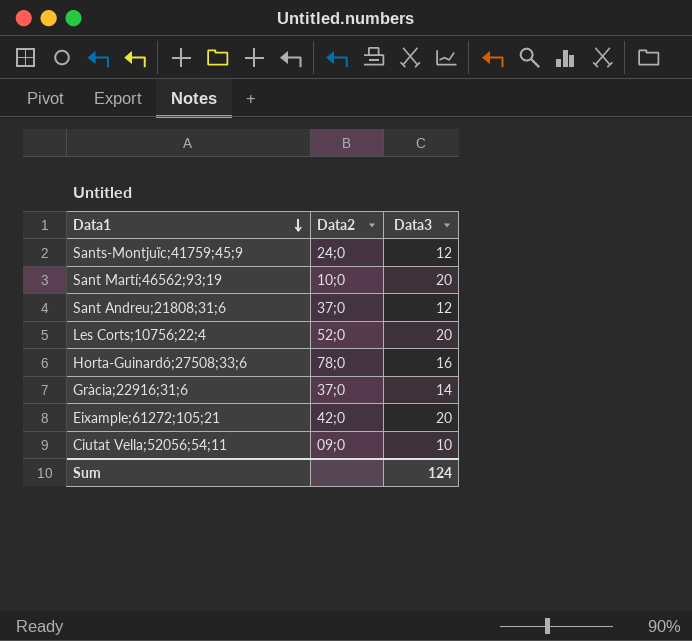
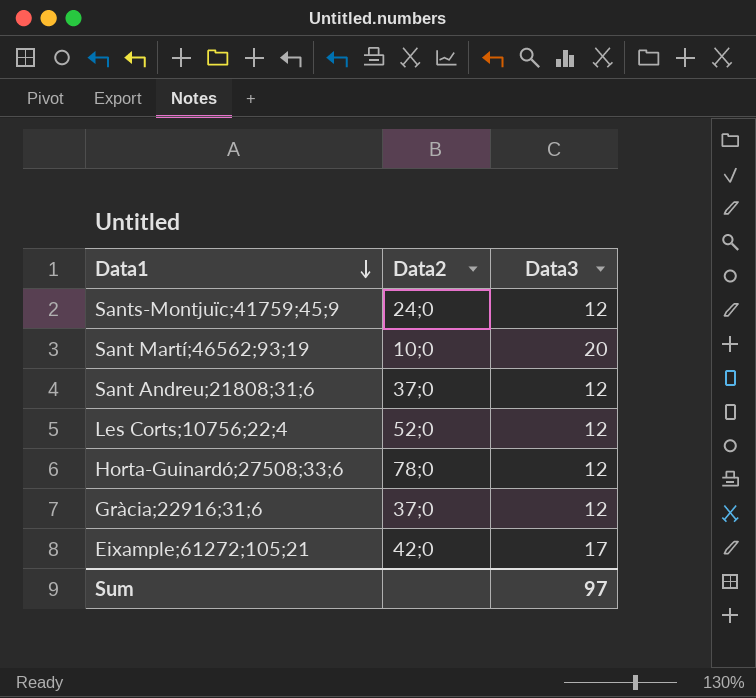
row Ciutat Vella;52056;54;11: 09;0 | 10 -> none
Les Corts;10756;22;4 | Data3: 20 -> 12
Horta-Guinardó;27508;33;6 | Data3: 16 -> 12
Gràcia;22916;31;6 | Data3: 14 -> 12
Eixample;61272;105;21 | Data3: 20 -> 17
Sum | Data3: 124 -> 97

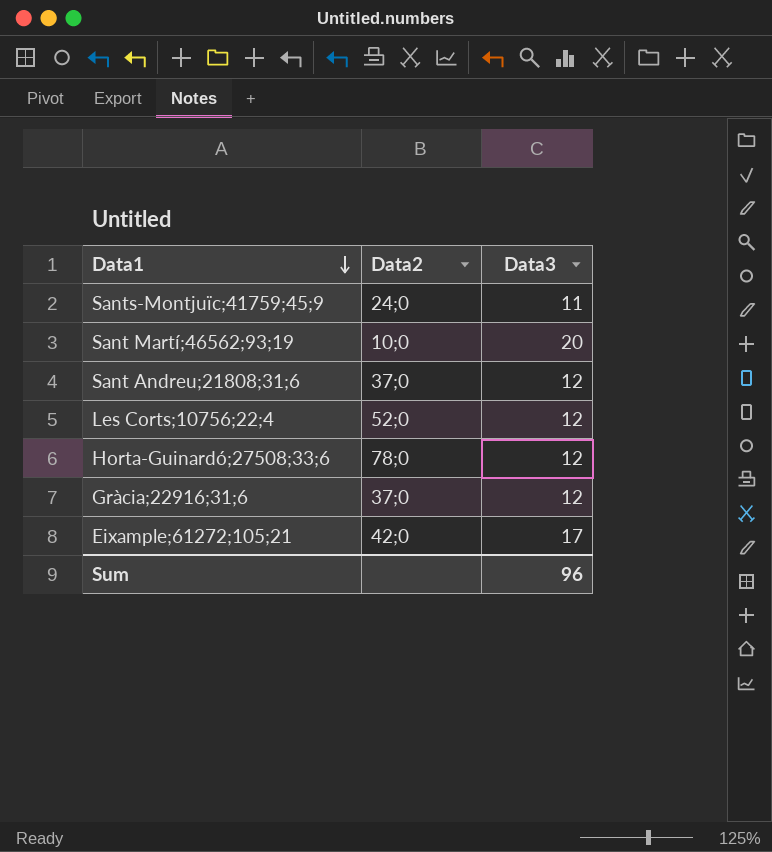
Sants-Montjuïc;41759;45;9 | Data3: 12 -> 11
Sum | Data3: 97 -> 96

